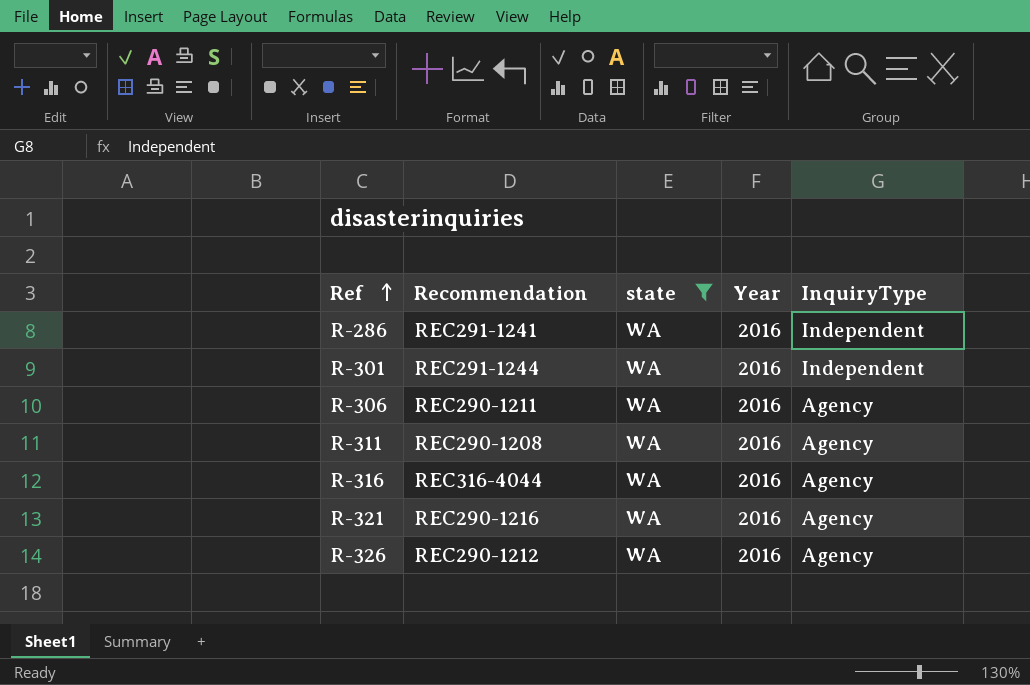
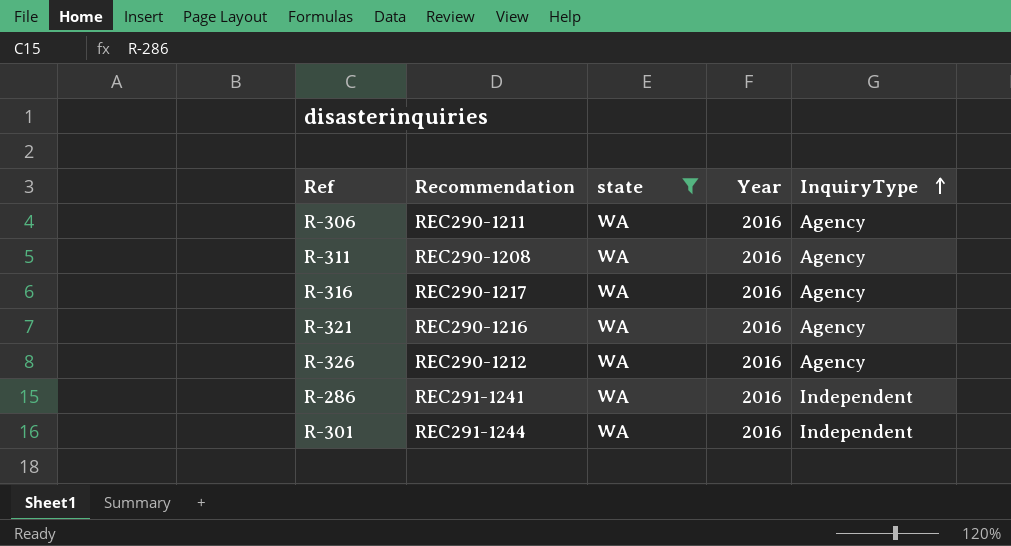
row order: Ref ascending -> InquiryType ascending
R-316 | Recommendation: REC316-4044 -> REC290-1217

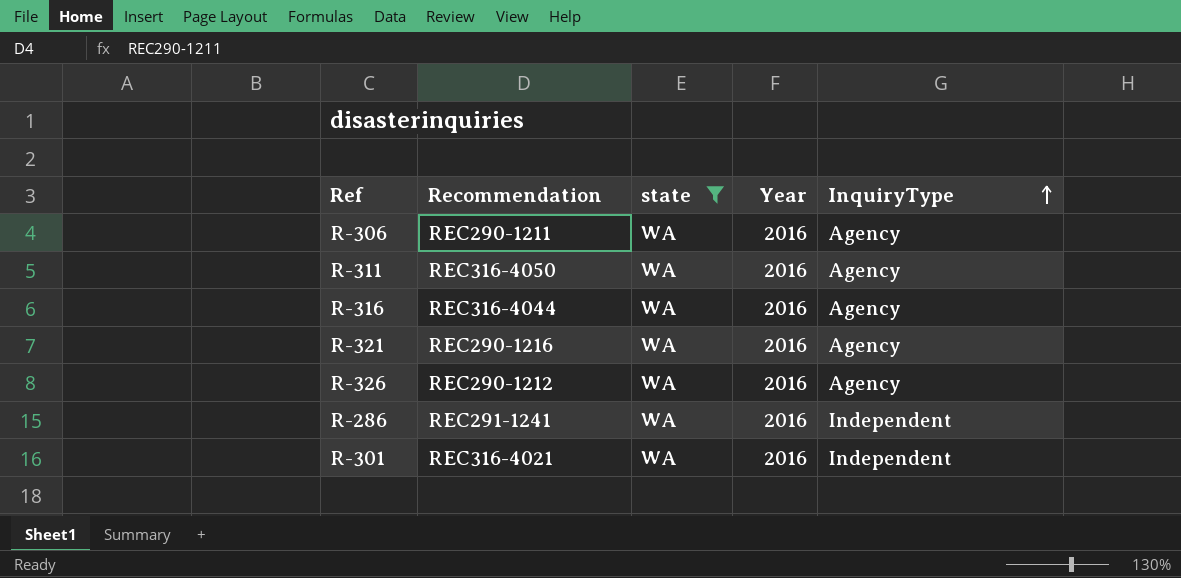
R-311 | Recommendation: REC290-1208 -> REC316-4050
R-316 | Recommendation: REC290-1217 -> REC316-4044
R-301 | Recommendation: REC291-1244 -> REC316-4021

